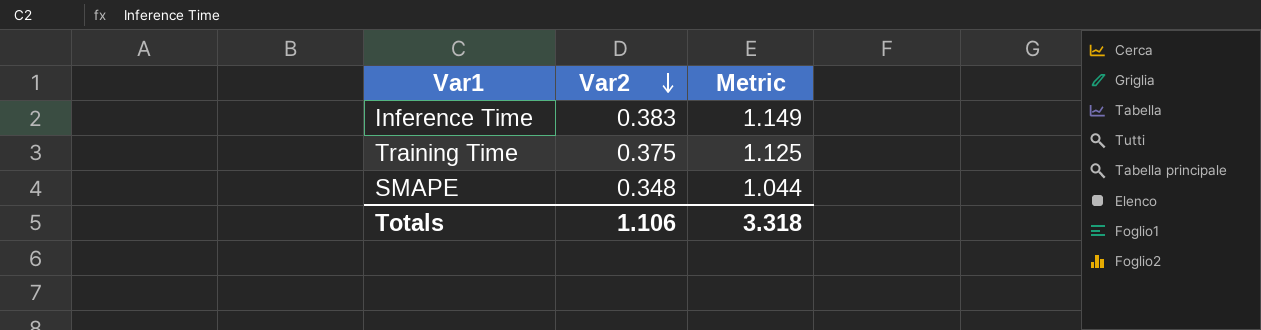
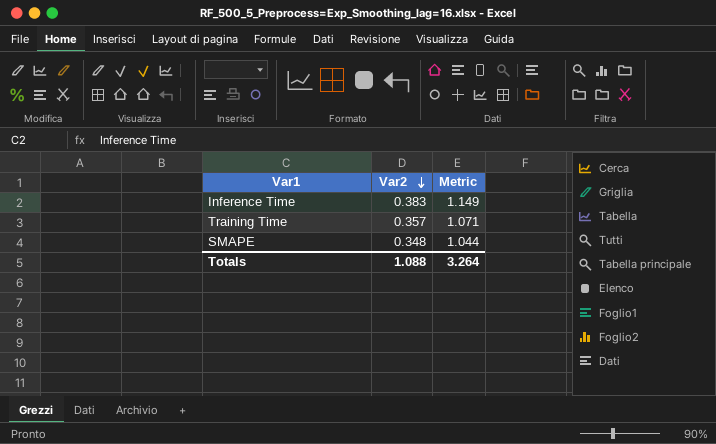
Training Time | Var2: 0.375 -> 0.357
Training Time | Metric: 1.125 -> 1.071
Totals | Var2: 1.106 -> 1.088
Totals | Metric: 3.318 -> 3.264

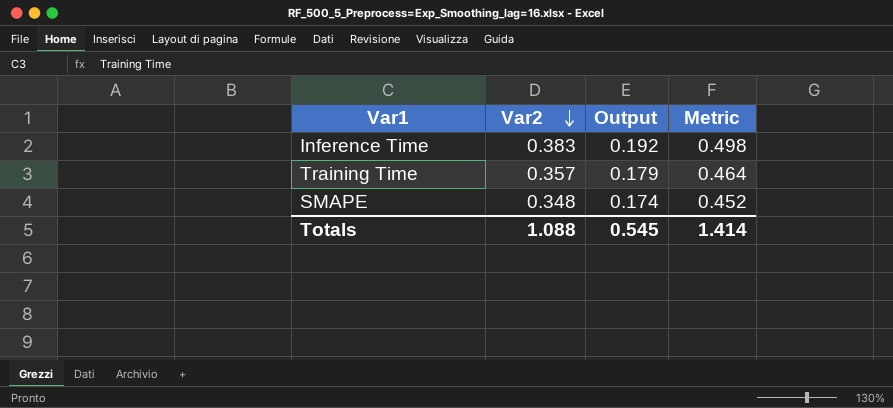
column Output | formula: none -> [Var2] * 0.5
column Metric | formula: [Var2] * 3 -> [Var2] * 1.3
Totals | Metric: 3.264 -> 1.414

